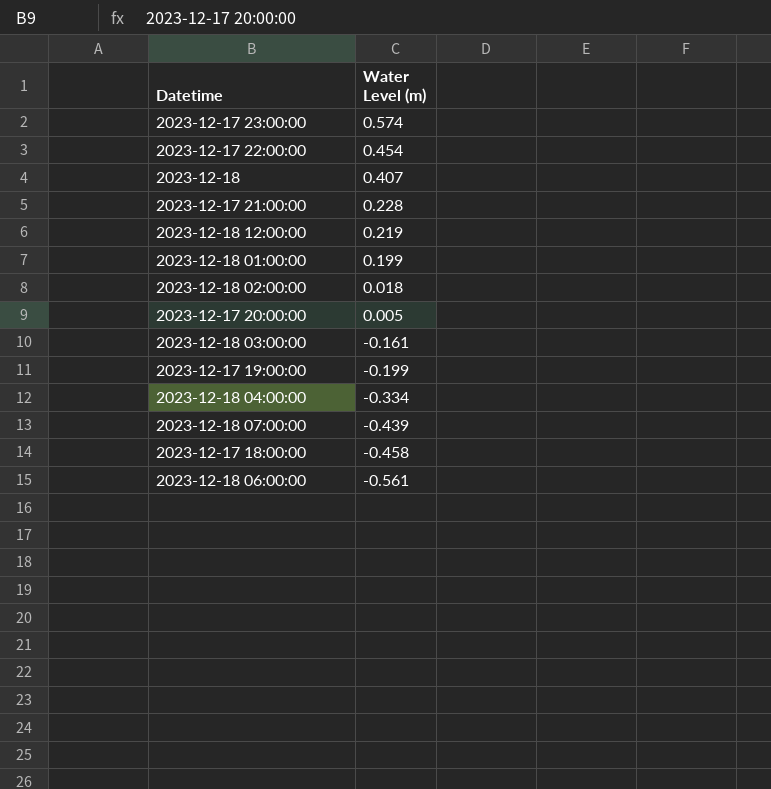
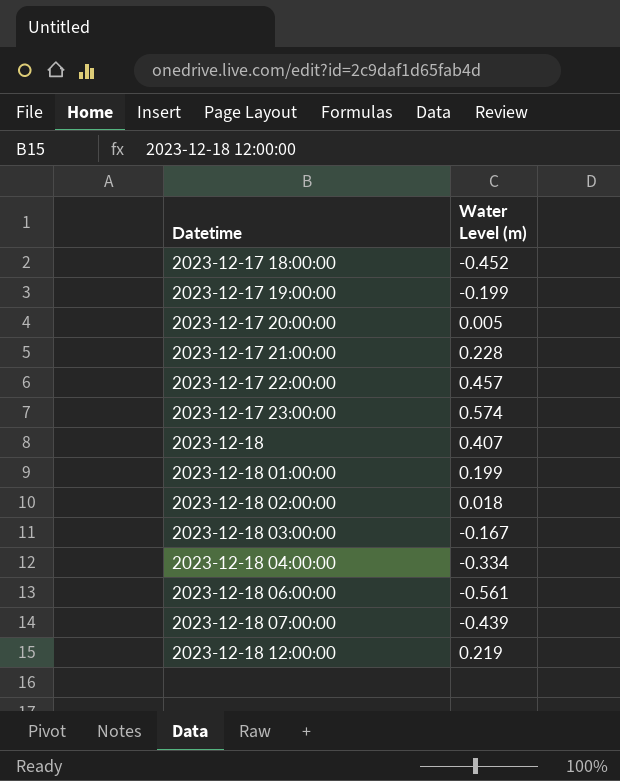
row order: Water Level (m) descending -> Datetime ascending
2023-12-17 18:00:00 | Water Level (m): -0.458 -> -0.452
2023-12-17 22:00:00 | Water Level (m): 0.454 -> 0.457
2023-12-18 03:00:00 | Water Level (m): -0.161 -> -0.167

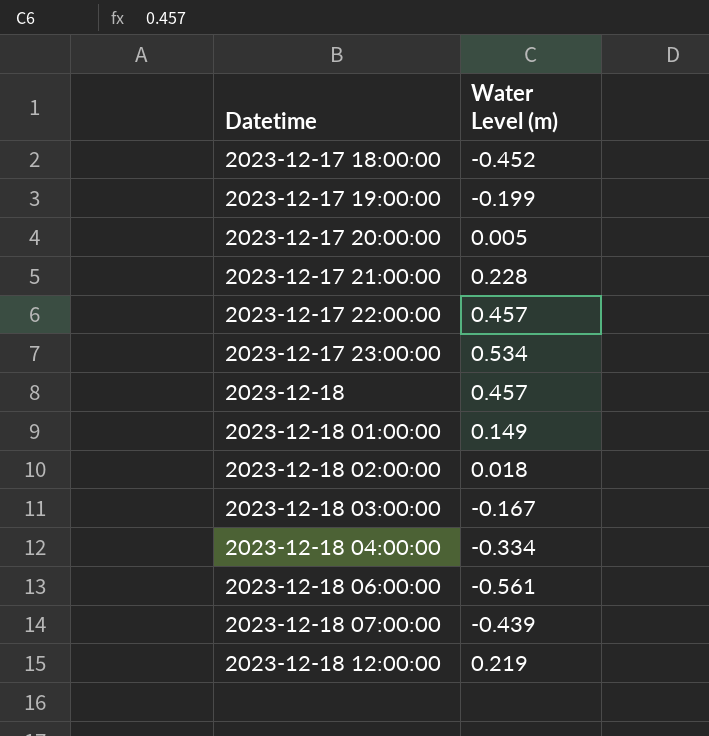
2023-12-17 23:00:00 | Water Level (m): 0.574 -> 0.534
2023-12-18 | Water Level (m): 0.407 -> 0.457
2023-12-18 01:00:00 | Water Level (m): 0.199 -> 0.149

